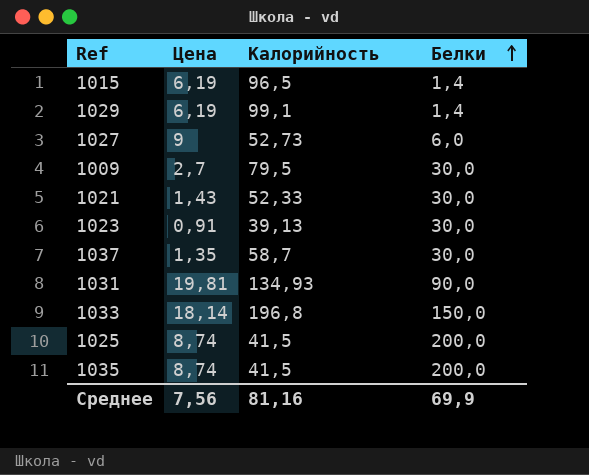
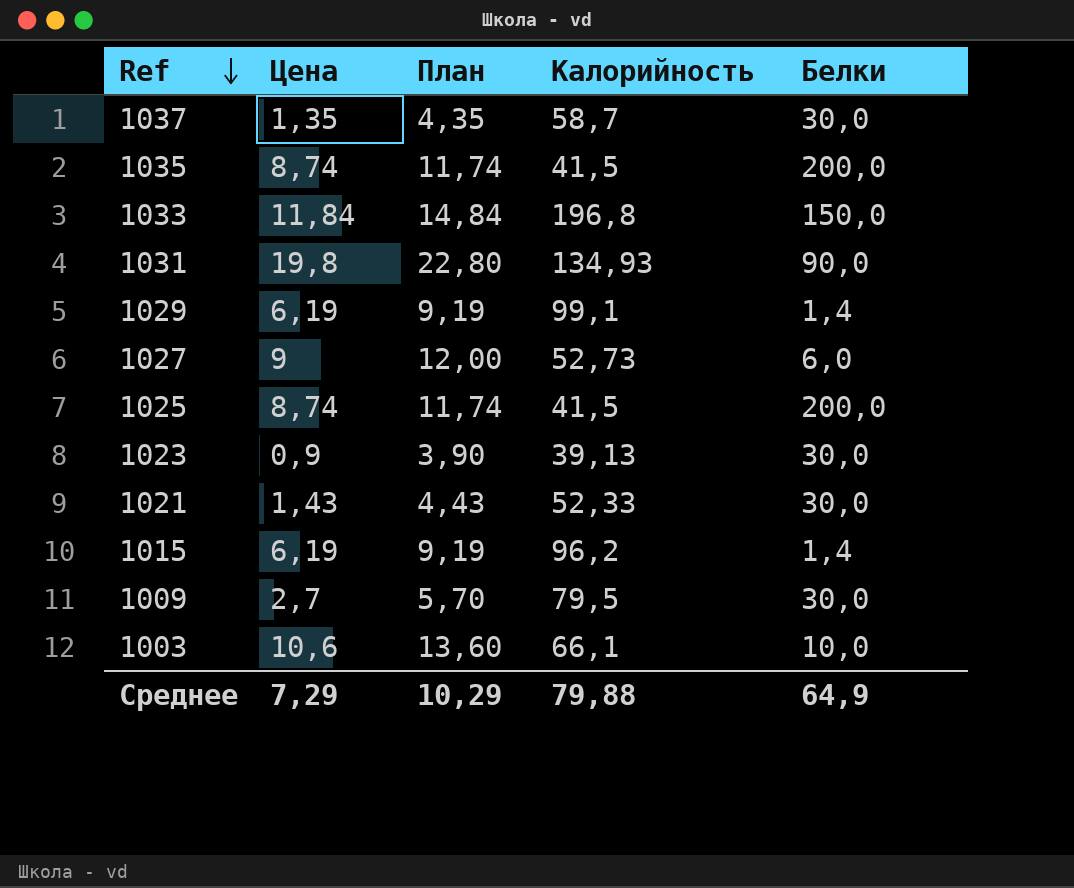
row order: Белки ascending -> Ref descending
column План | formula: none -> [Цена] + 3
1033 | Цена: 18,14 -> 11,84
1031 | Цена: 19,81 -> 19,8
1023 | Цена: 0,91 -> 0,9
1015 | Калорийность: 96,5 -> 96,2
row 1003: none -> 10,6 | 13,60 | 66,1 | 10,0
Среднее | Цена: 7,56 -> 7,29
Среднее | Калорийность: 81,16 -> 79,88
Среднее | Белки: 69,9 -> 64,9

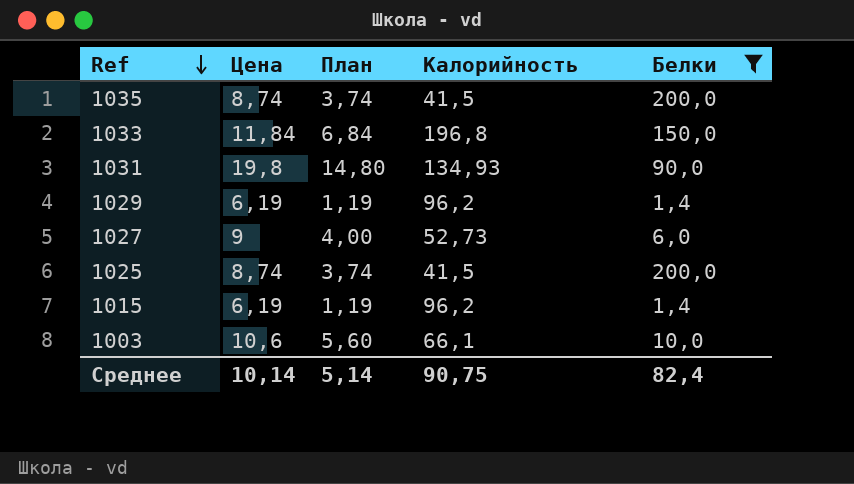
filter: none -> Белки != 30,0
column План | formula: [Цена] + 3 -> [Цена] - 5
1029 | Калорийность: 99,1 -> 96,2
Среднее | Цена: 7,29 -> 10,14
Среднее | План: 10,29 -> 5,14
Среднее | Калорийность: 79,88 -> 90,75
Среднее | Белки: 64,9 -> 82,4

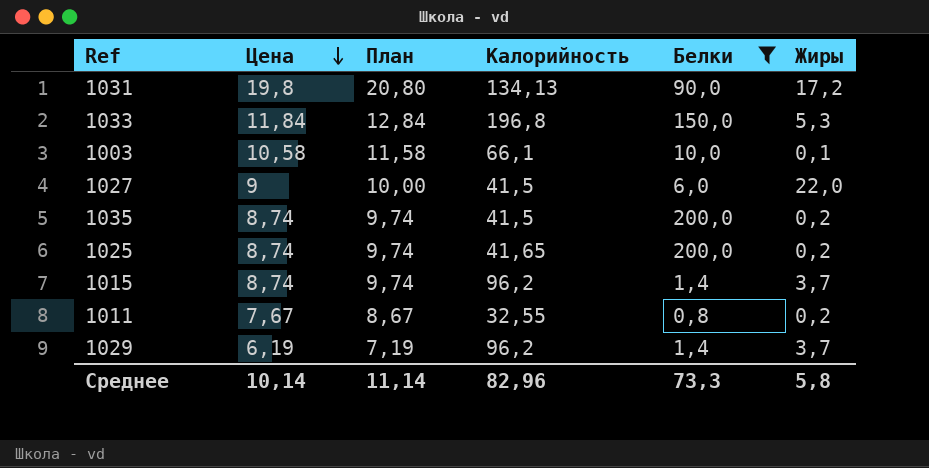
row order: Ref descending -> Цена descending
column План | formula: [Цена] - 5 -> [Цена] + 1
column Жиры | position: none -> 6
1031 | Калорийность: 134,93 -> 134,13
1003 | Цена: 10,6 -> 10,58
1027 | Калорийность: 52,73 -> 41,5
1025 | Калорийность: 41,5 -> 41,65
1015 | Цена: 6,19 -> 8,74
row 1011: none -> 7,67 | 8,67 | 32,55 | 0,8 | 0,2
Среднее | План: 5,14 -> 11,14
Среднее | Калорийность: 90,75 -> 82,96
Среднее | Белки: 82,4 -> 73,3

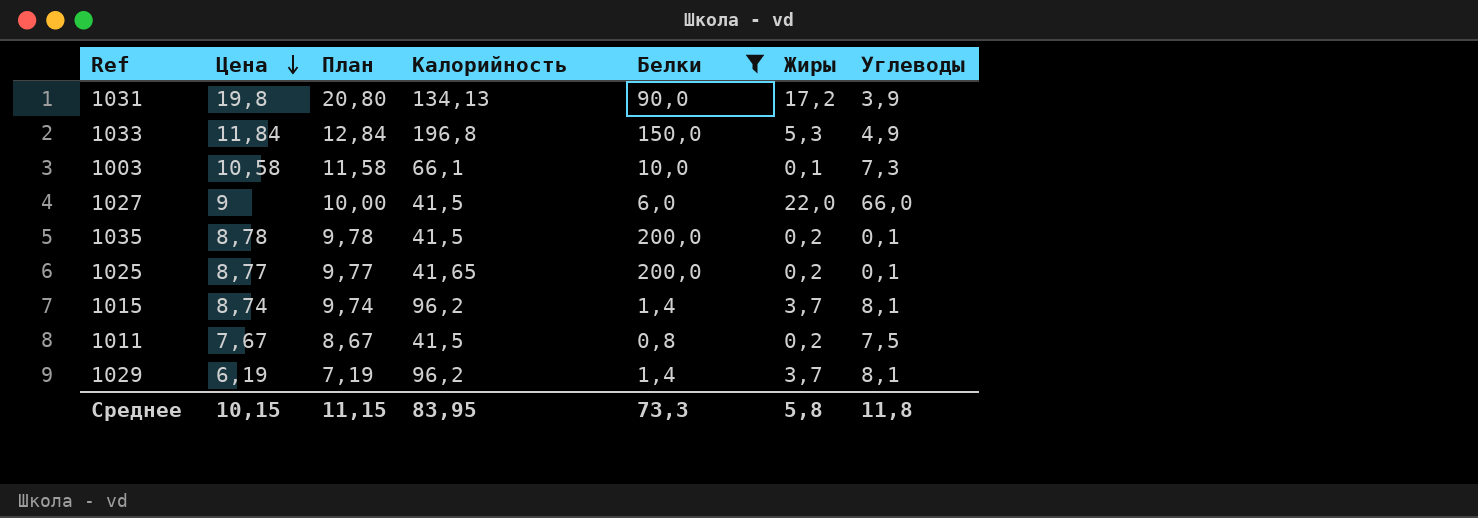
column Углеводы | position: none -> 7
1035 | Цена: 8,74 -> 8,78
1035 | План: 9,74 -> 9,78
1025 | Цена: 8,74 -> 8,77
1025 | План: 9,74 -> 9,77
1011 | Калорийность: 32,55 -> 41,5
Среднее | Цена: 10,14 -> 10,15
Среднее | План: 11,14 -> 11,15
Среднее | Калорийность: 82,96 -> 83,95

